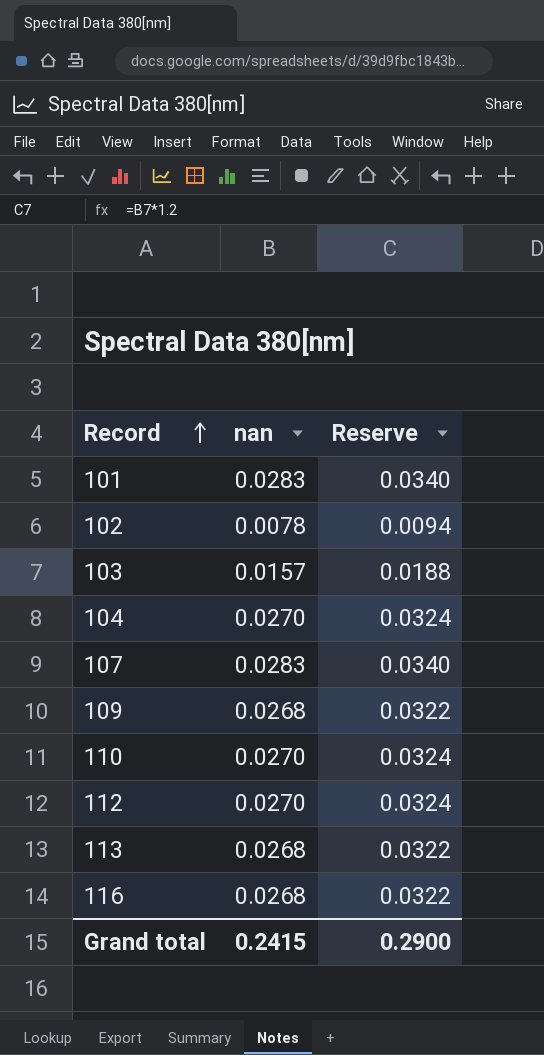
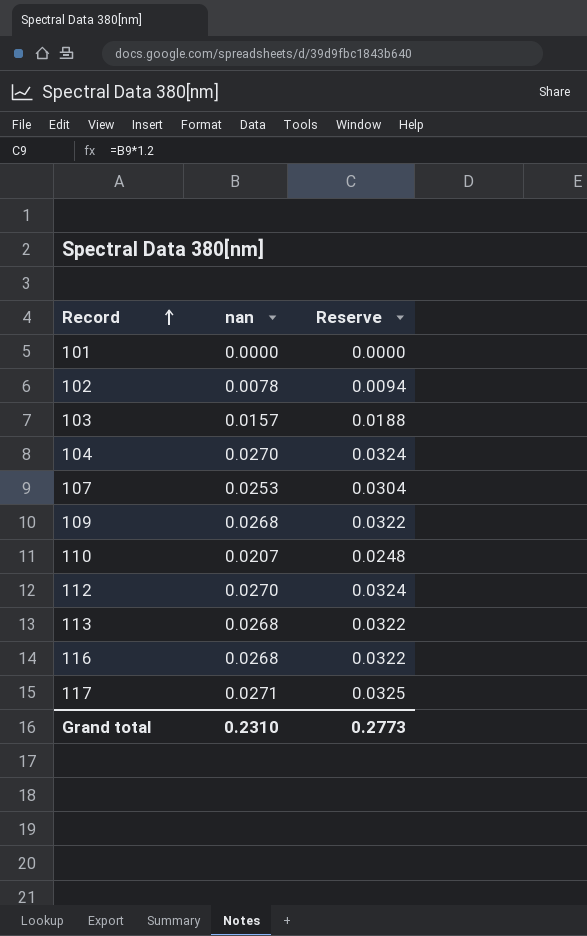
101 | nan: 0.0283 -> 0.0000
101 | Reserve: 0.0340 -> 0.0000
107 | nan: 0.0283 -> 0.0253
107 | Reserve: 0.0340 -> 0.0304
110 | nan: 0.0270 -> 0.0207
110 | Reserve: 0.0324 -> 0.0248
row 117: none -> 0.0271 | 0.0325
Grand total | nan: 0.2415 -> 0.2310
Grand total | Reserve: 0.2900 -> 0.2773

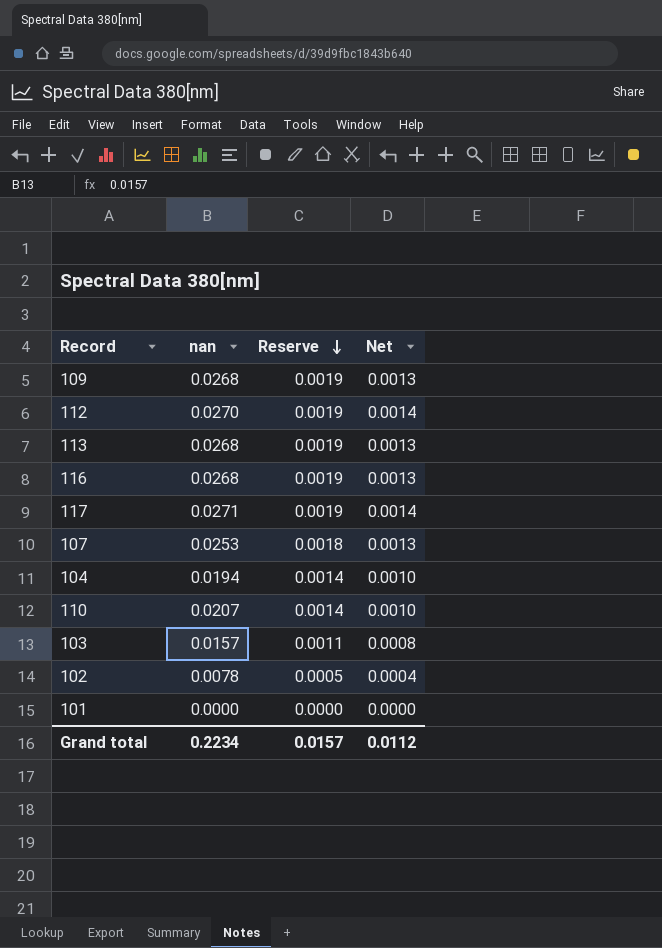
row order: Record ascending -> Reserve descending
column Reserve | formula: [nan] * 1.2 -> [nan] * 0.07
column Net | formula: none -> [nan] * 0.05
104 | nan: 0.0270 -> 0.0194
Grand total | nan: 0.2310 -> 0.2234
Grand total | Reserve: 0.2773 -> 0.0157

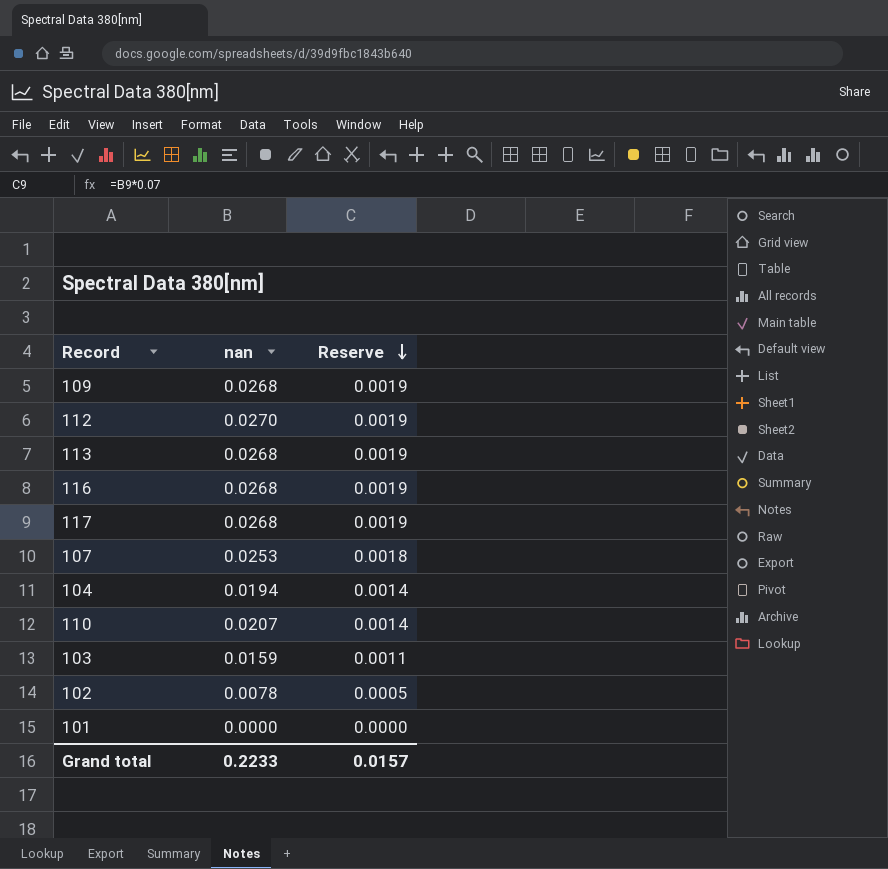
column Net | formula: [nan] * 0.05 -> none
117 | nan: 0.0271 -> 0.0268
103 | nan: 0.0157 -> 0.0159
Grand total | nan: 0.2234 -> 0.2233

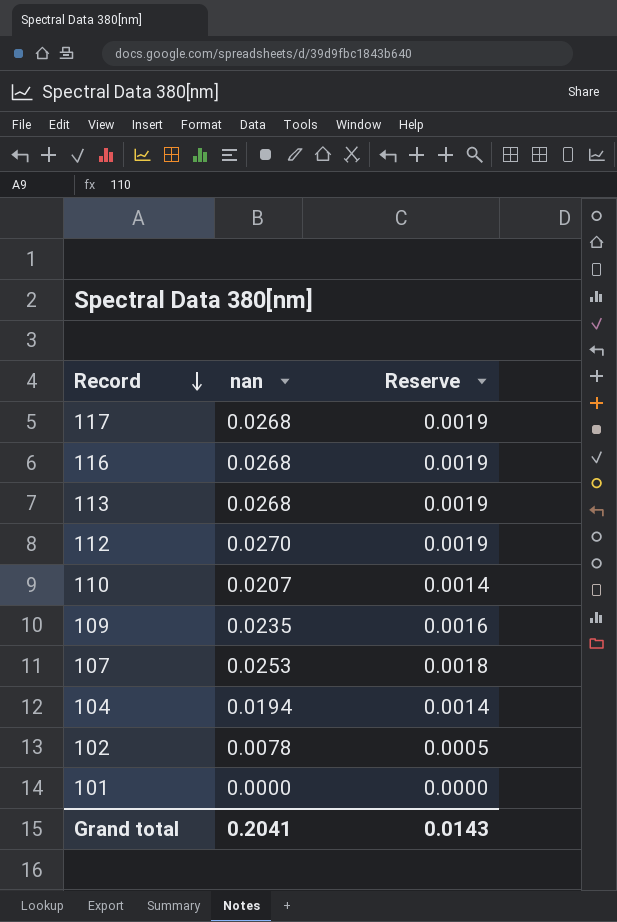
row order: Reserve descending -> Record descending
row 103: 0.0159 | 0.0011 -> none
109 | nan: 0.0268 -> 0.0235
109 | Reserve: 0.0019 -> 0.0016
Grand total | nan: 0.2233 -> 0.2041
Grand total | Reserve: 0.0157 -> 0.0143

